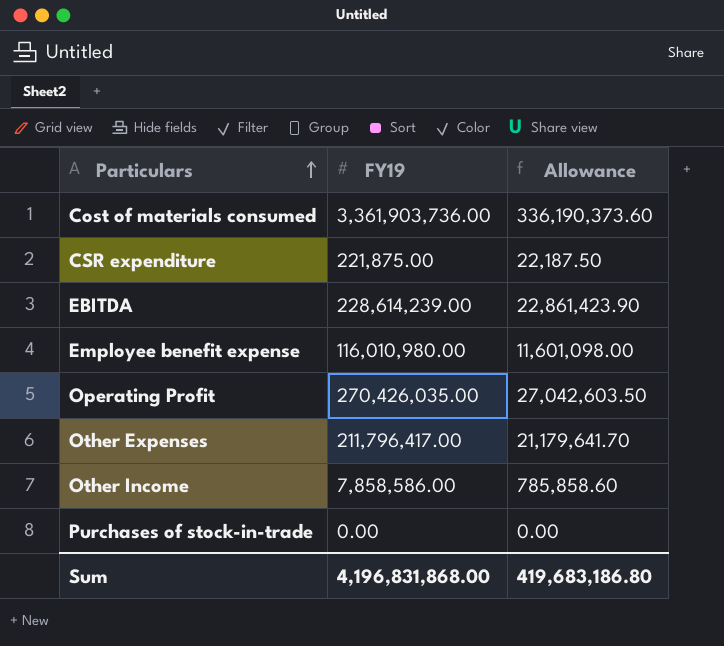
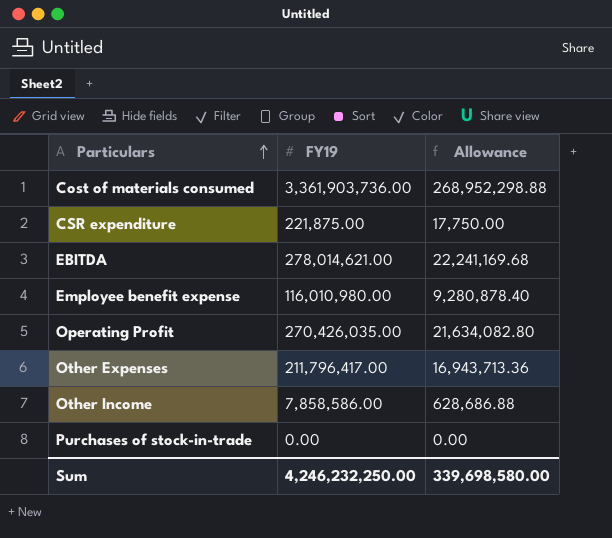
column Allowance | formula: [FY19] * 0.1 -> [FY19] * 0.08
EBITDA | FY19: 228,614,239.00 -> 278,014,621.00
Sum | FY19: 4,196,831,868.00 -> 4,246,232,250.00
Sum | Allowance: 419,683,186.80 -> 339,698,580.00

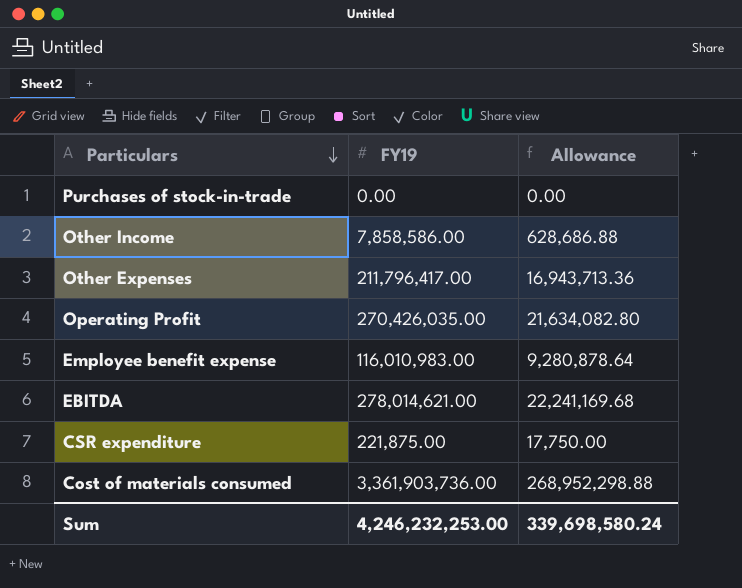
row order: Particulars ascending -> Particulars descending
Employee benefit expense | FY19: 116,010,980.00 -> 116,010,983.00
Employee benefit expense | Allowance: 9,280,878.40 -> 9,280,878.64
Sum | FY19: 4,246,232,250.00 -> 4,246,232,253.00
Sum | Allowance: 339,698,580.00 -> 339,698,580.24

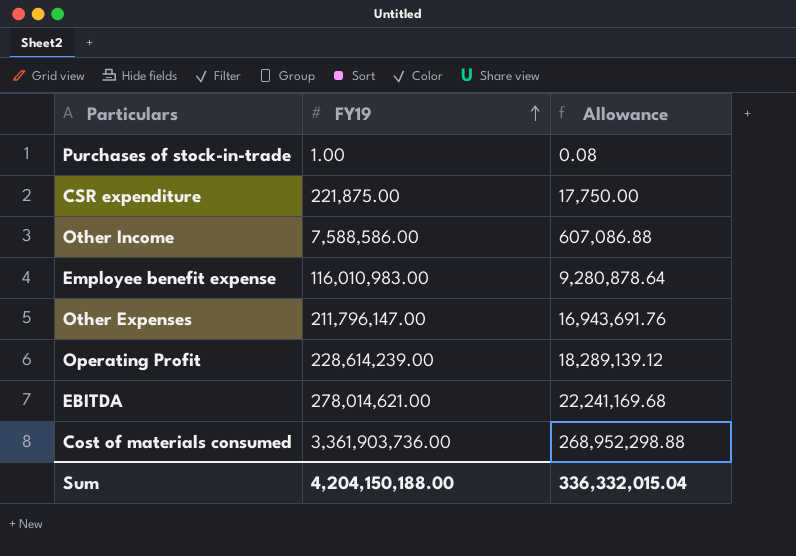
row order: Particulars descending -> FY19 ascending
Purchases of stock-in-trade | FY19: 0.00 -> 1.00
Purchases of stock-in-trade | Allowance: 0.00 -> 0.08
Other Income | FY19: 7,858,586.00 -> 7,588,586.00
Other Income | Allowance: 628,686.88 -> 607,086.88
Other Expenses | FY19: 211,796,417.00 -> 211,796,147.00
Other Expenses | Allowance: 16,943,713.36 -> 16,943,691.76
Operating Profit | FY19: 270,426,035.00 -> 228,614,239.00
Operating Profit | Allowance: 21,634,082.80 -> 18,289,139.12
Sum | FY19: 4,246,232,253.00 -> 4,204,150,188.00
Sum | Allowance: 339,698,580.24 -> 336,332,015.04

